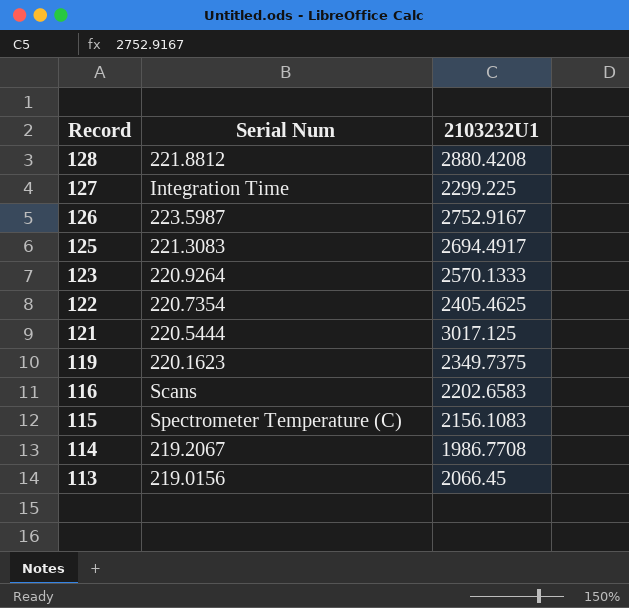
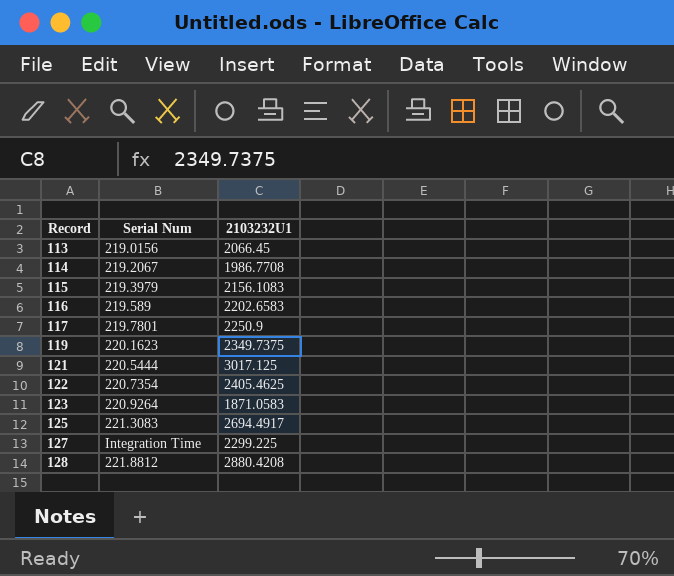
row order: Record descending -> Record ascending
row 126: 223.5987 | 2752.9167 -> none
115 | Serial Num: Spectrometer Temperature (C) -> 219.3979
116 | Serial Num: Scans -> 219.589
row 117: none -> 219.7801 | 2250.9
123 | 2103232U1: 2570.1333 -> 1871.0583

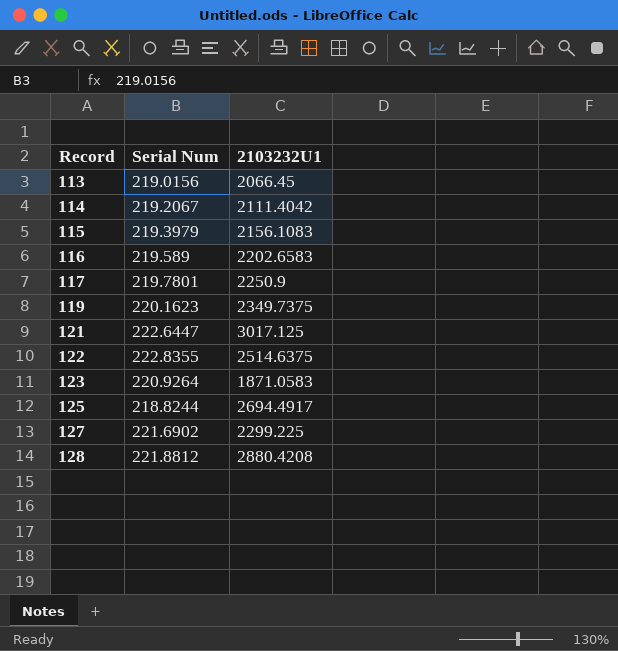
114 | 2103232U1: 1986.7708 -> 2111.4042
121 | Serial Num: 220.5444 -> 222.6447
122 | Serial Num: 220.7354 -> 222.8355
122 | 2103232U1: 2405.4625 -> 2514.6375
125 | Serial Num: 221.3083 -> 218.8244
127 | Serial Num: Integration Time -> 221.6902

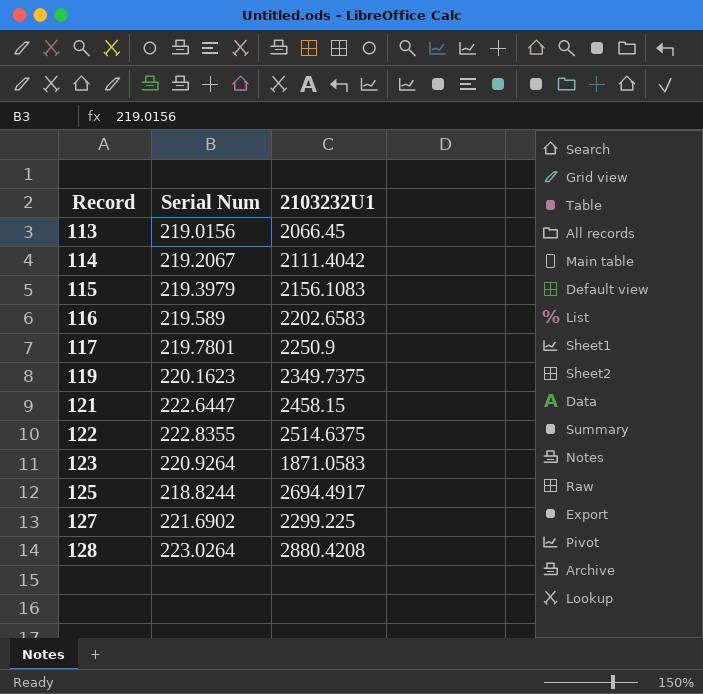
121 | 2103232U1: 3017.125 -> 2458.15
128 | Serial Num: 221.8812 -> 223.0264

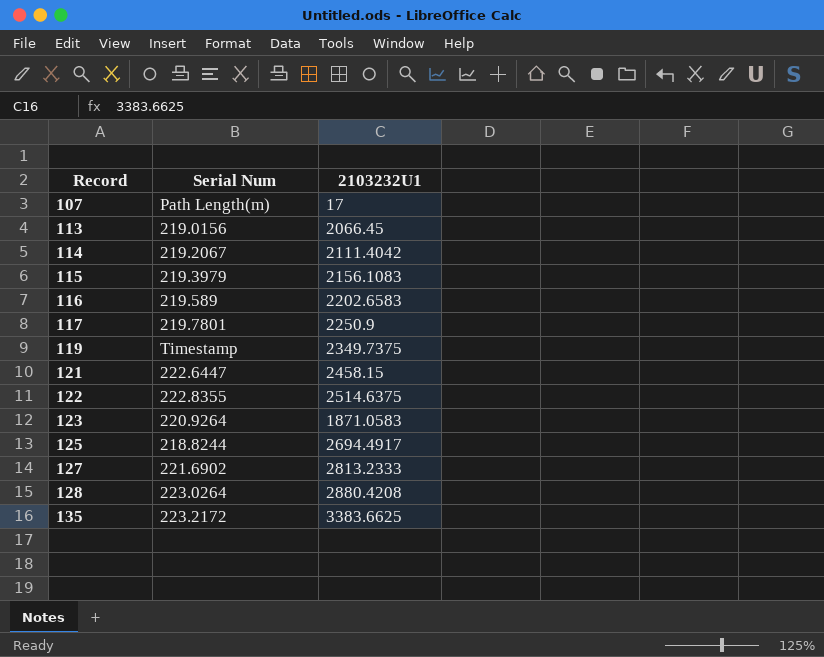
row 107: none -> Path Length(m) | 17
119 | Serial Num: 220.1623 -> Timestamp
127 | 2103232U1: 2299.225 -> 2813.2333
row 135: none -> 223.2172 | 3383.6625

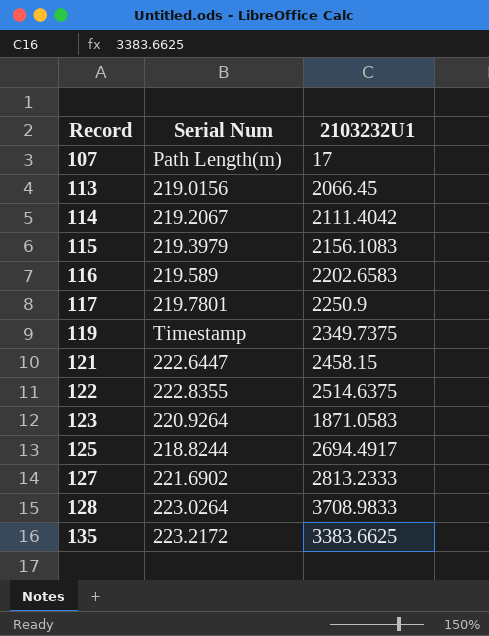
128 | 2103232U1: 2880.4208 -> 3708.9833

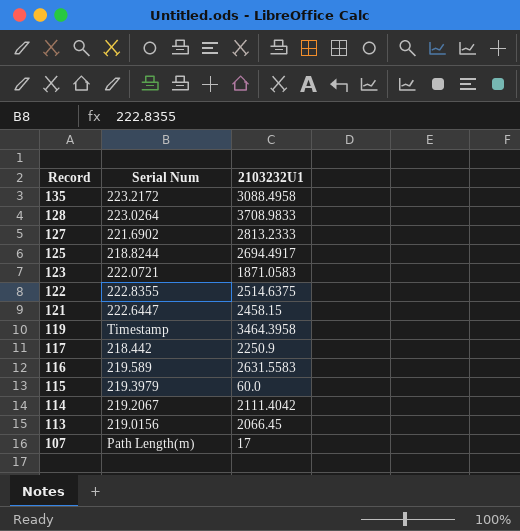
row order: Record ascending -> Record descending
135 | 2103232U1: 3383.6625 -> 3088.4958
123 | Serial Num: 220.9264 -> 222.0721
119 | 2103232U1: 2349.7375 -> 3464.3958
117 | Serial Num: 219.7801 -> 218.442
116 | 2103232U1: 2202.6583 -> 2631.5583
115 | 2103232U1: 2156.1083 -> 60.0

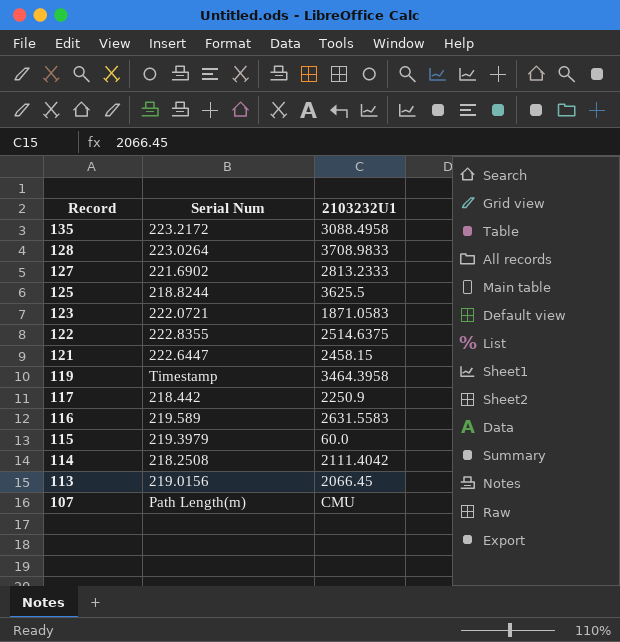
125 | 2103232U1: 2694.4917 -> 3625.5
114 | Serial Num: 219.2067 -> 218.2508
107 | 2103232U1: 17 -> CMU

